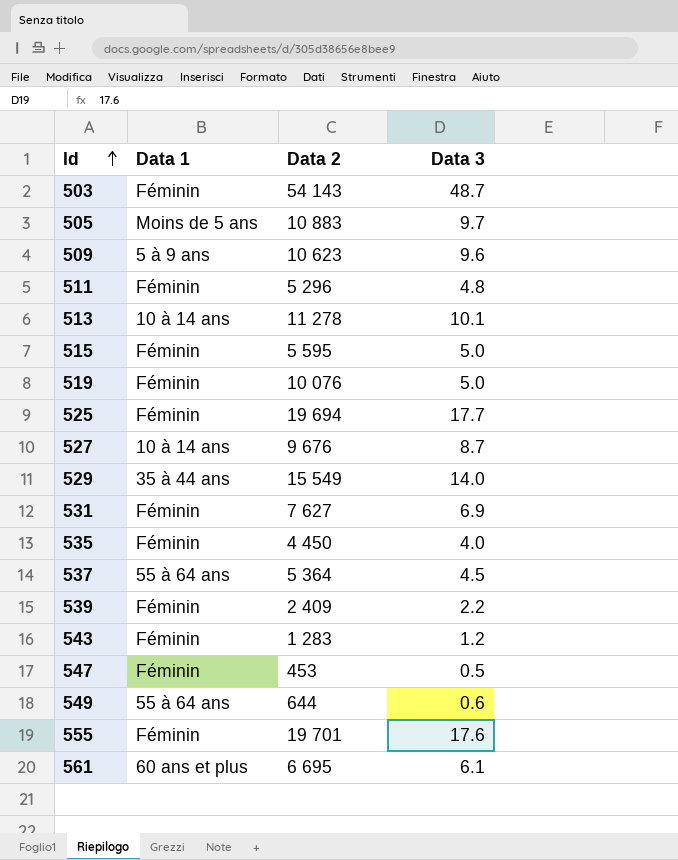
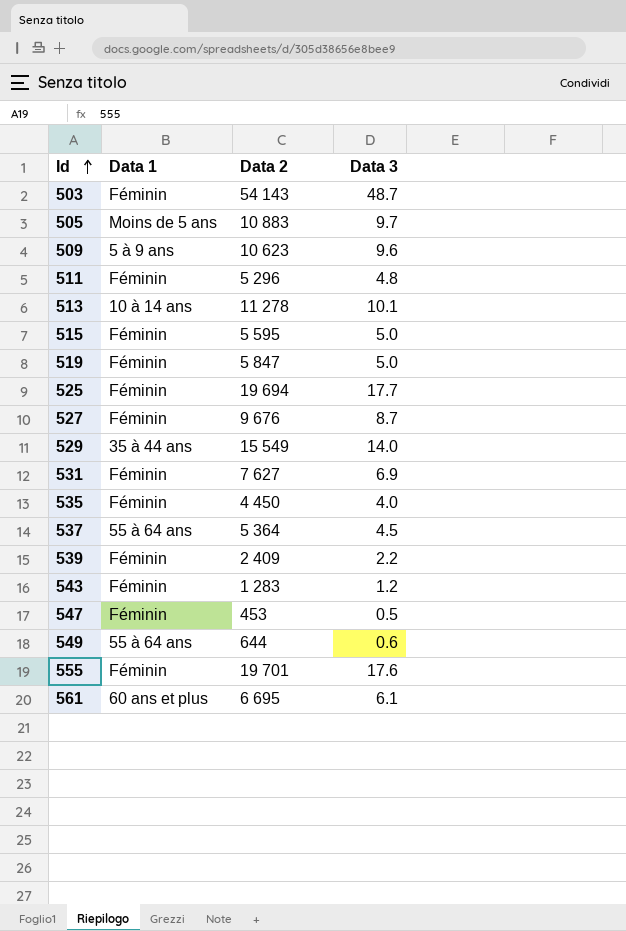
519 | Data 2: 10 076 -> 5 847
527 | Data 1: 10 à 14 ans -> Féminin

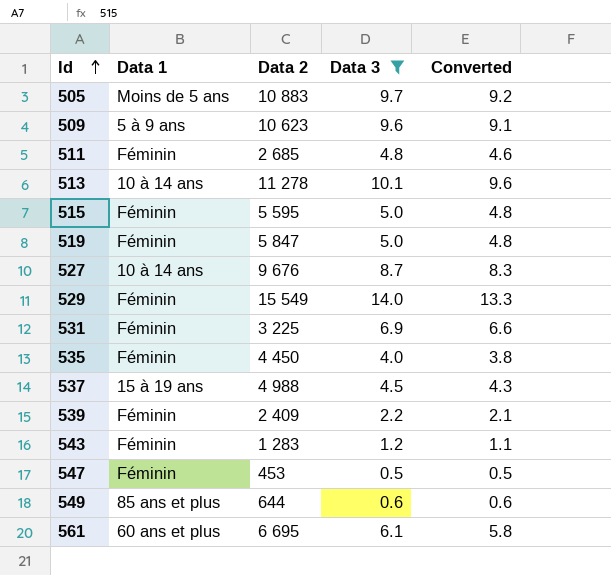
filter: none -> Data 3 <= 14.0
column Converted | formula: none -> [Data 3] * 0.95
511 | Data 2: 5 296 -> 2 685
527 | Data 1: Féminin -> 10 à 14 ans
529 | Data 1: 35 à 44 ans -> Féminin
531 | Data 2: 7 627 -> 3 225
537 | Data 1: 55 à 64 ans -> 15 à 19 ans
537 | Data 2: 5 364 -> 4 988
549 | Data 1: 55 à 64 ans -> 85 ans et plus

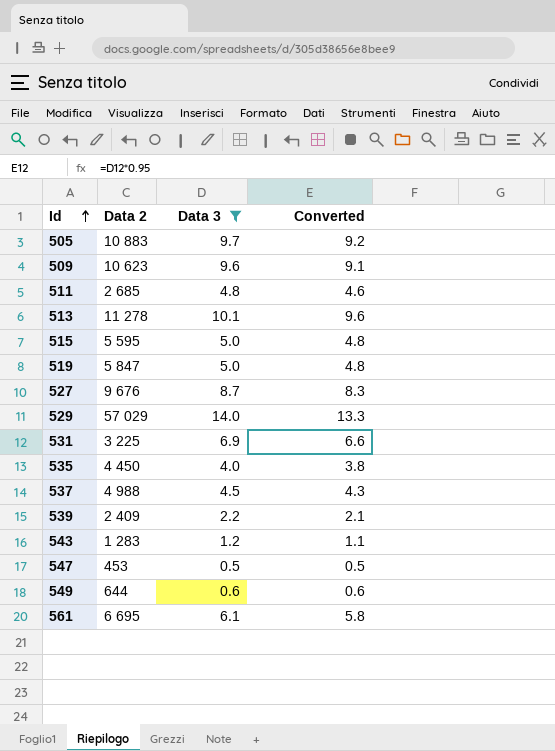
column Data 1 | position: 2 -> none
529 | Data 2: 15 549 -> 57 029

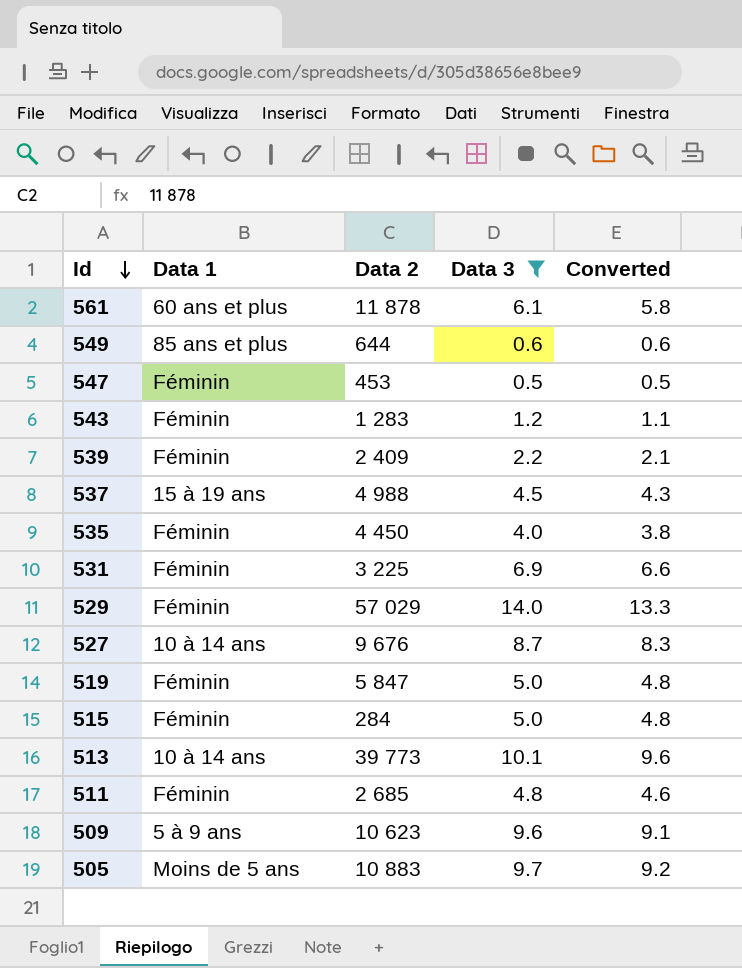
row order: Id ascending -> Id descending
column Data 1 | position: none -> 2
561 | Data 2: 6 695 -> 11 878
515 | Data 2: 5 595 -> 284
513 | Data 2: 11 278 -> 39 773

